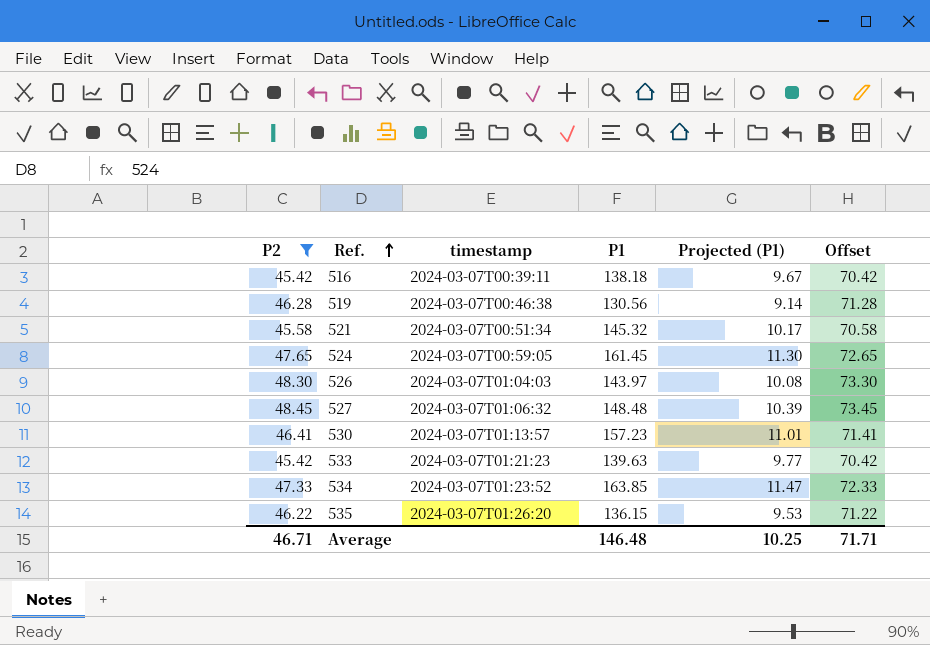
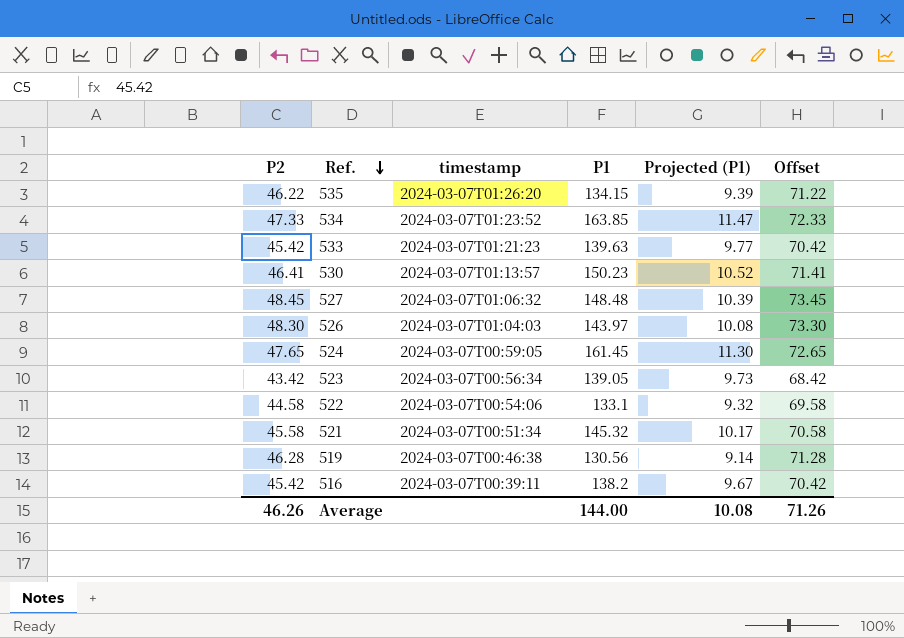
filter: P2 >= 45.42 -> none
row order: Ref. ascending -> Ref. descending
535 | P1: 136.15 -> 134.15
535 | Projected (P1): 9.53 -> 9.39
530 | P1: 157.23 -> 150.23
530 | Projected (P1): 11.01 -> 10.52
516 | P1: 138.18 -> 138.2
Average | P2: 46.71 -> 46.26
Average | P1: 146.48 -> 144.00
Average | Projected (P1): 10.25 -> 10.08
Average | Offset: 71.71 -> 71.26

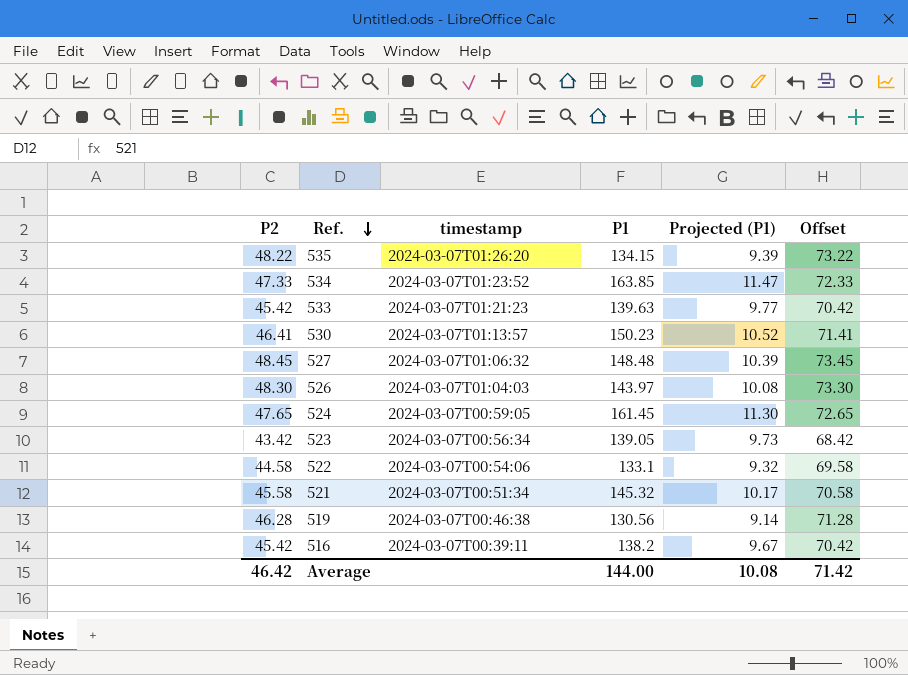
535 | P2: 46.22 -> 48.22
535 | Offset: 71.22 -> 73.22
Average | P2: 46.26 -> 46.42
Average | Offset: 71.26 -> 71.42

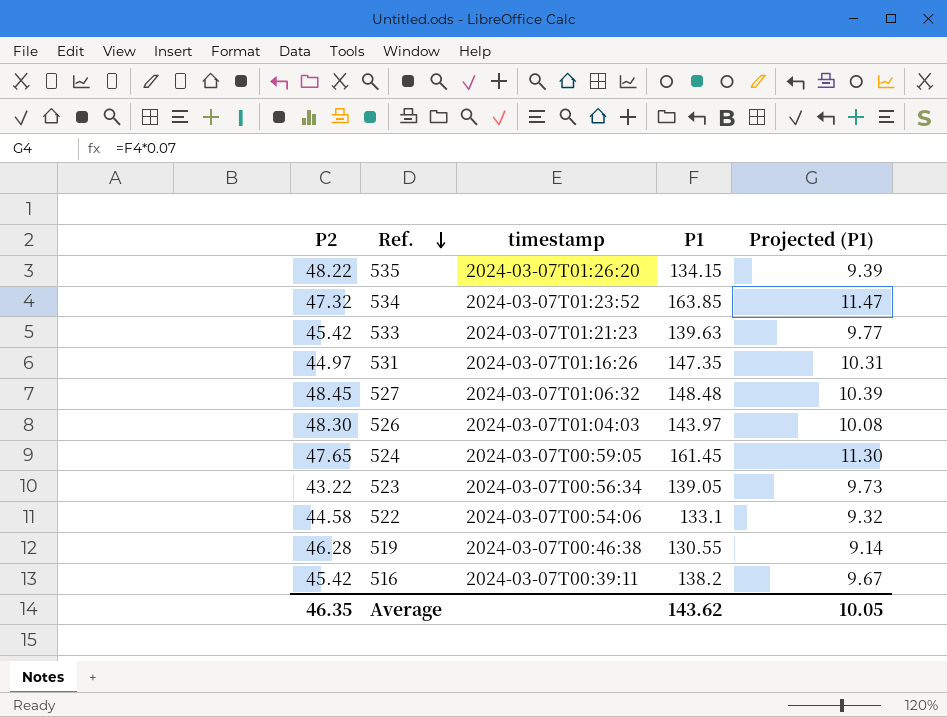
column Offset | formula: [P2] + 25 -> none
row 530: 46.41 | 2024-03-07T01:13:57 | 150.23 | 10.52 | 71.41 -> none
row 521: 45.58 | 2024-03-07T00:51:34 | 145.32 | 10.17 | 70.58 -> none
534 | P2: 47.33 -> 47.32
row 531: none -> 44.97 | 2024-03-07T01:16:26 | 147.35 | 10.31
523 | P2: 43.42 -> 43.22
519 | P1: 130.56 -> 130.55
Average | P2: 46.42 -> 46.35
Average | P1: 144.00 -> 143.62
Average | Projected (P1): 10.08 -> 10.05

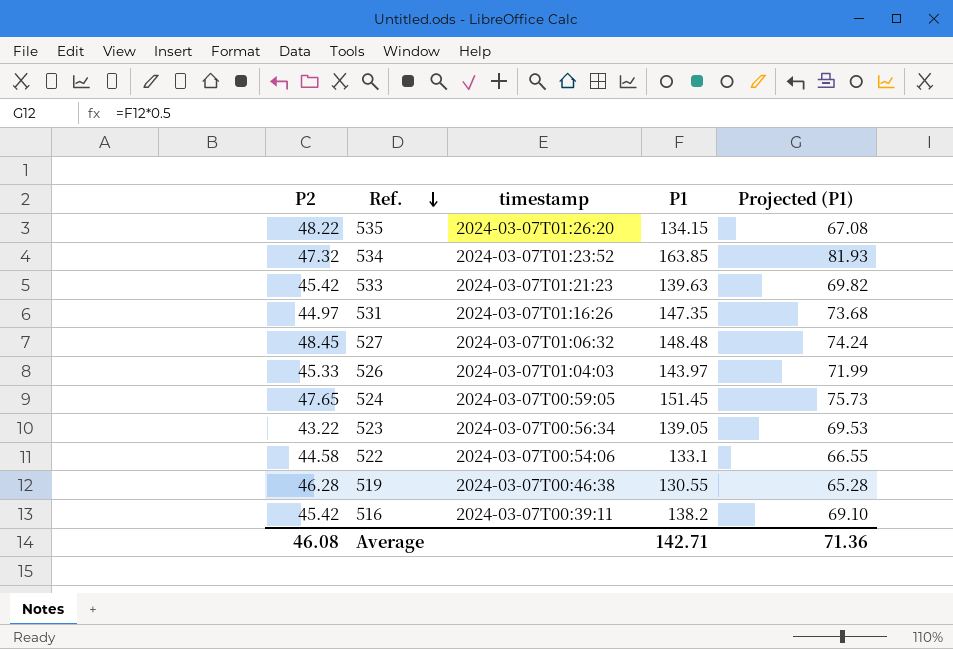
column Projected (P1) | formula: [P1] * 0.07 -> [P1] * 0.5
526 | P2: 48.30 -> 45.33
524 | P1: 161.45 -> 151.45
Average | P2: 46.35 -> 46.08
Average | P1: 143.62 -> 142.71
Average | Projected (P1): 10.05 -> 71.36

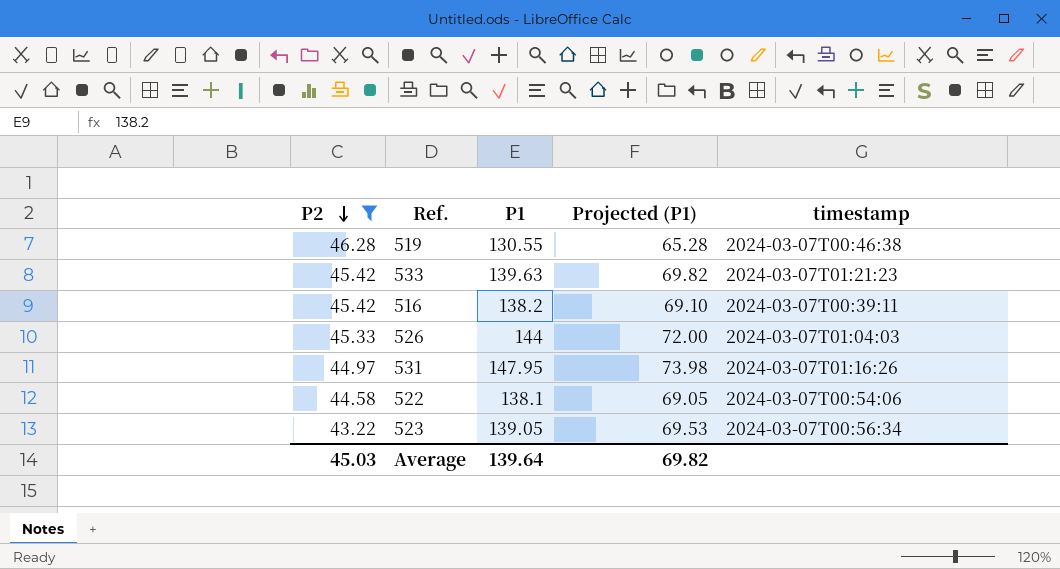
filter: none -> P2 <= 46.28
row order: Ref. descending -> P2 descending
column timestamp | position: 3 -> 5
526 | P1: 143.97 -> 144
526 | Projected (P1): 71.99 -> 72.00
531 | P1: 147.35 -> 147.95
531 | Projected (P1): 73.68 -> 73.98
522 | P1: 133.1 -> 138.1
522 | Projected (P1): 66.55 -> 69.05
Average | P2: 46.08 -> 45.03
Average | P1: 142.71 -> 139.64
Average | Projected (P1): 71.36 -> 69.82

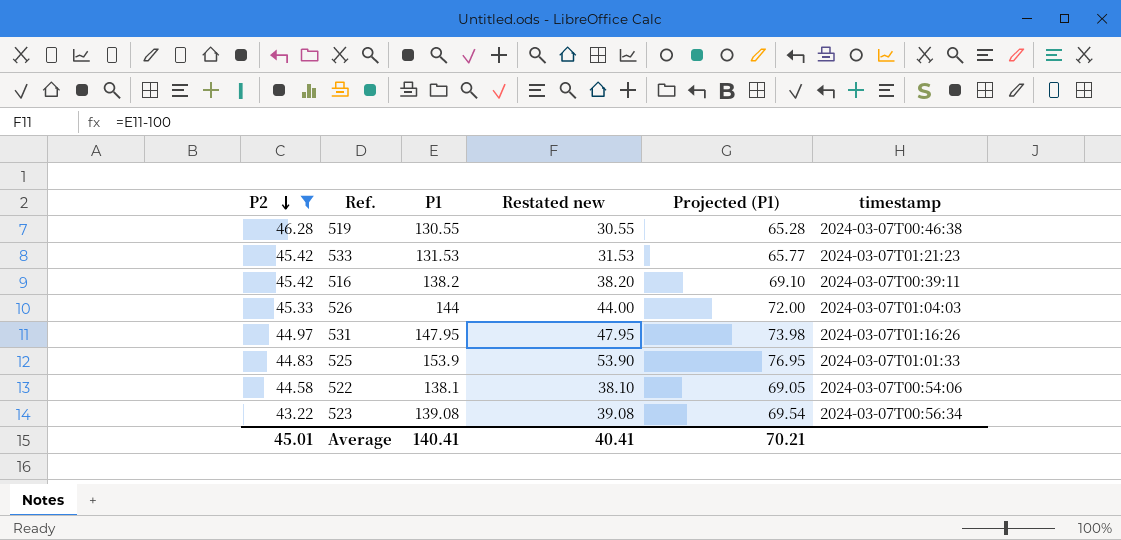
column Restated new | formula: none -> [P1] - 100
533 | P1: 139.63 -> 131.53
533 | Projected (P1): 69.82 -> 65.77
row 525: none -> 44.83 | 153.9 | 53.90 | 76.95 | 2024-03-07T01:01:33
523 | P1: 139.05 -> 139.08
523 | Projected (P1): 69.53 -> 69.54
Average | P2: 45.03 -> 45.01
Average | P1: 139.64 -> 140.41
Average | Projected (P1): 69.82 -> 70.21

